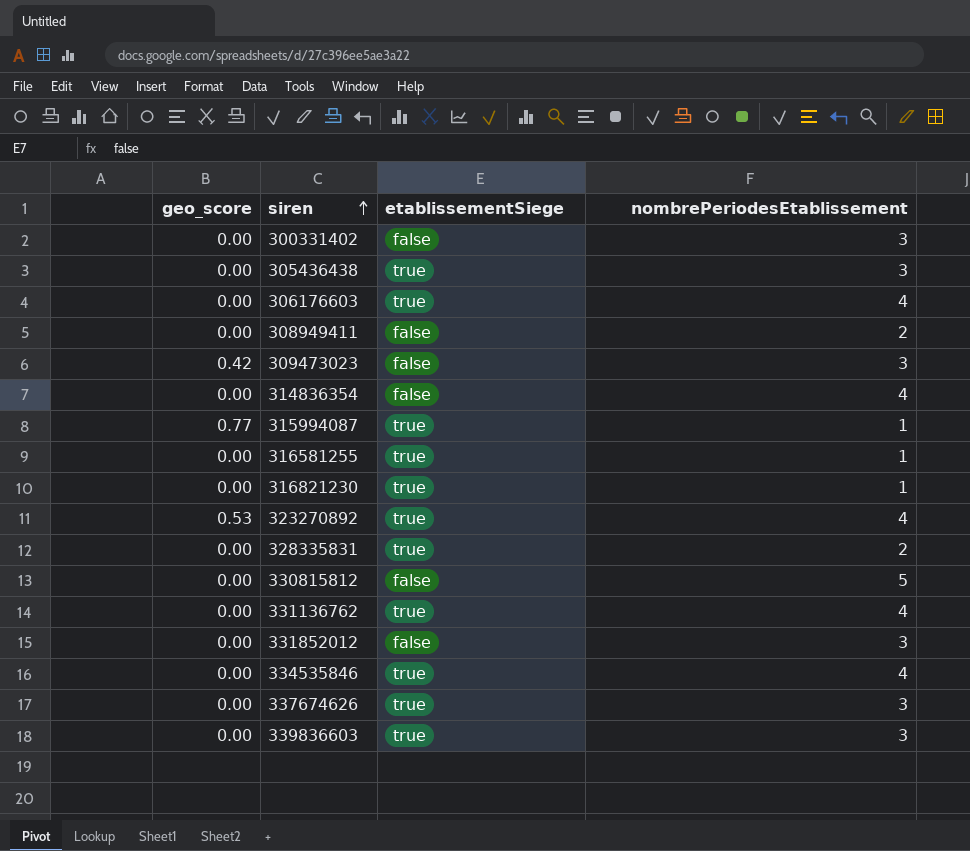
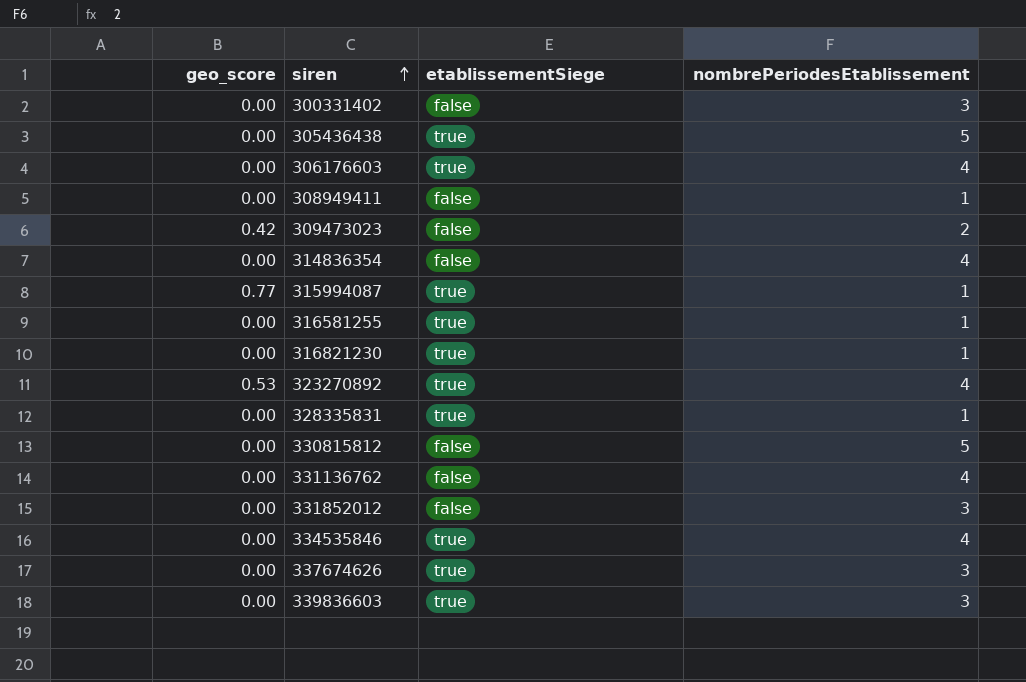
305436438 | nombrePeriodesEtablissement: 3 -> 5
308949411 | nombrePeriodesEtablissement: 2 -> 1
309473023 | nombrePeriodesEtablissement: 3 -> 2
328335831 | nombrePeriodesEtablissement: 2 -> 1
331136762 | etablissementSiege: true -> false

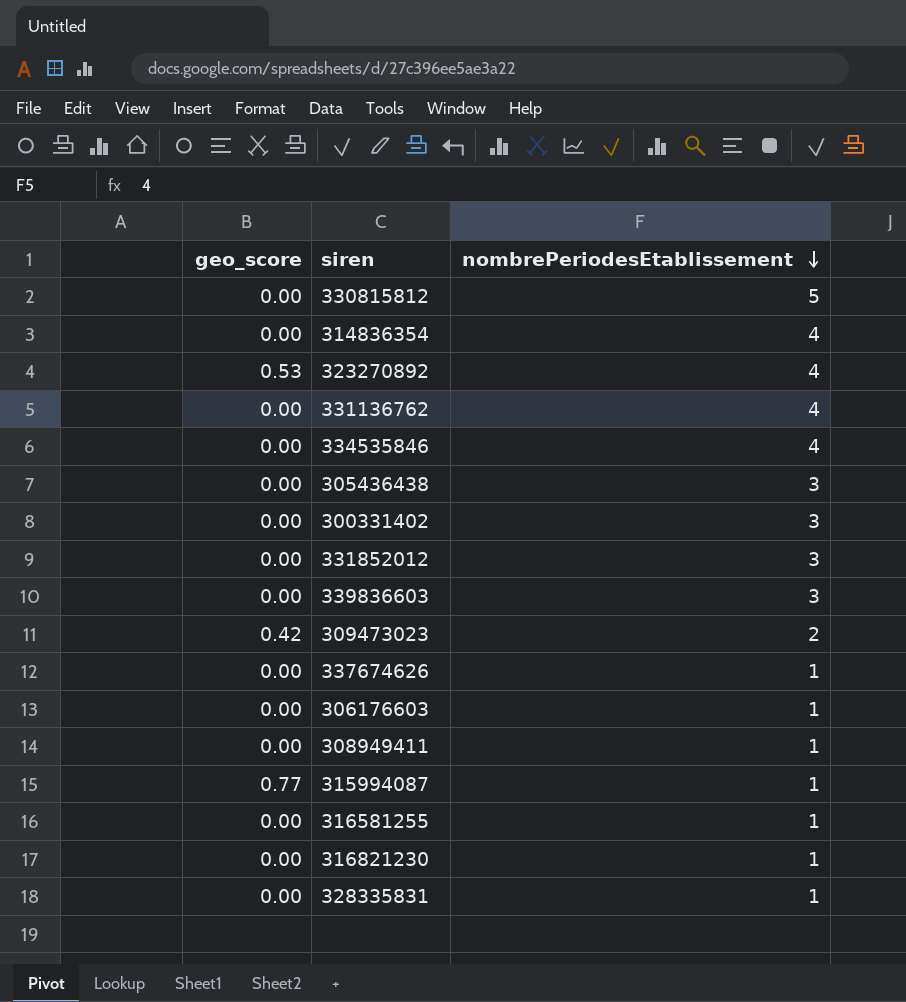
row order: siren ascending -> nombrePeriodesEtablissement descending
column etablissementSiege | position: 3 -> none
305436438 | nombrePeriodesEtablissement: 5 -> 3
337674626 | nombrePeriodesEtablissement: 3 -> 1
306176603 | nombrePeriodesEtablissement: 4 -> 1

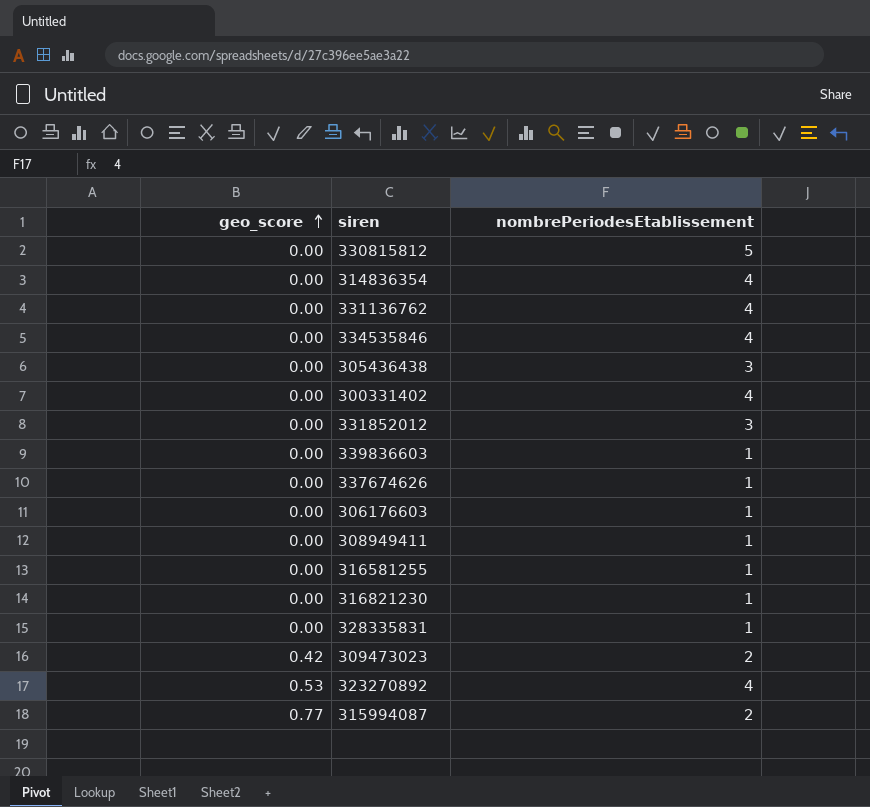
row order: nombrePeriodesEtablissement descending -> geo_score ascending
300331402 | nombrePeriodesEtablissement: 3 -> 4
339836603 | nombrePeriodesEtablissement: 3 -> 1
315994087 | nombrePeriodesEtablissement: 1 -> 2

